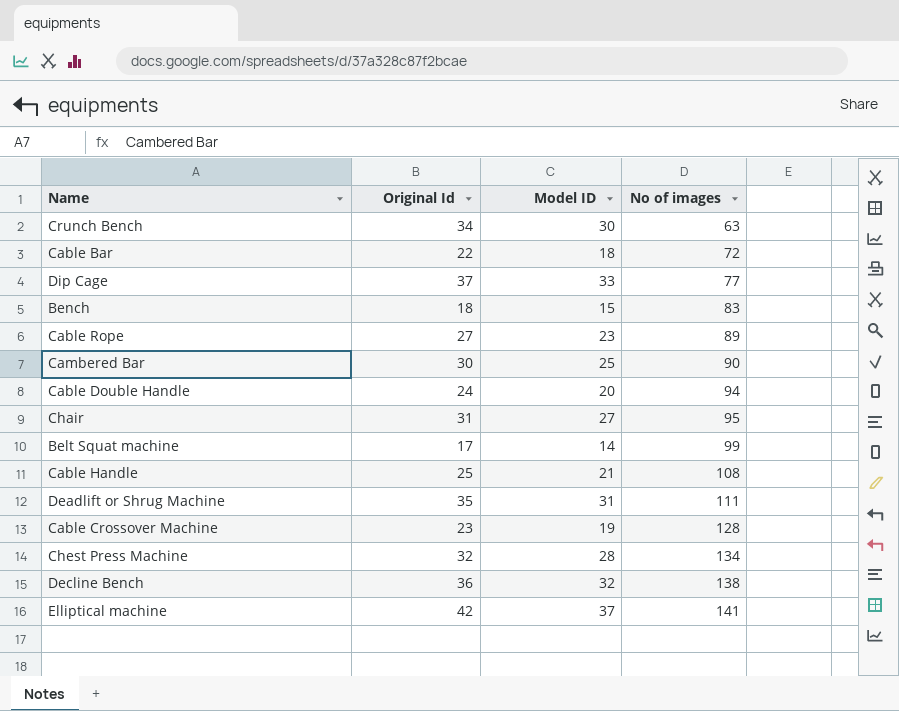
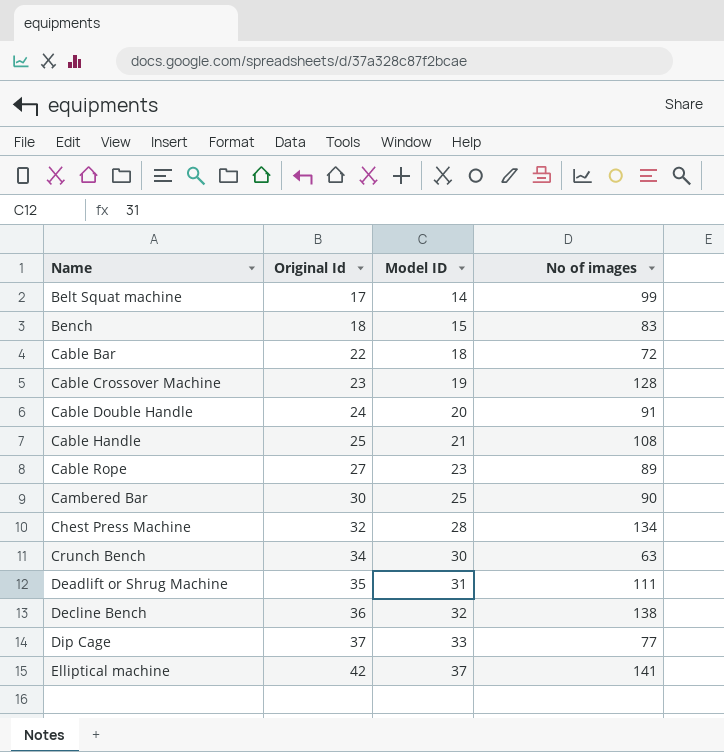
row order: No of images ascending -> Name ascending
row Chair: 31 | 27 | 95 -> none
Cable Double Handle | No of images: 94 -> 91

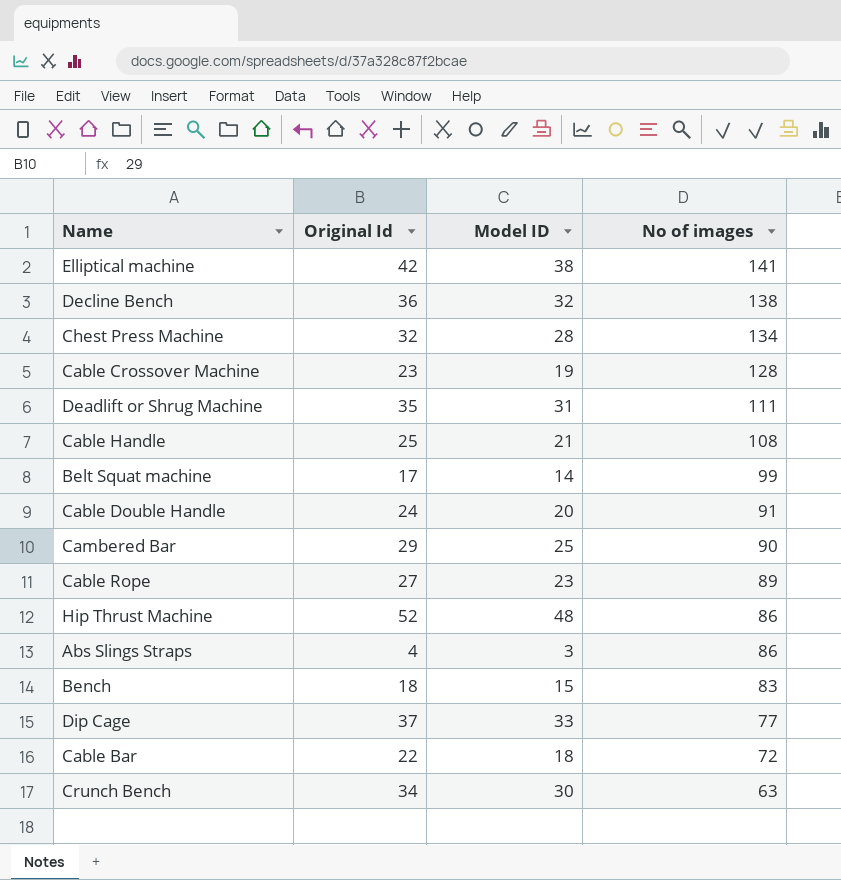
row order: Name ascending -> No of images descending
Elliptical machine | Model ID: 37 -> 38
Cambered Bar | Original Id: 30 -> 29
row Hip Thrust Machine: none -> 52 | 48 | 86
row Abs Slings Straps: none -> 4 | 3 | 86

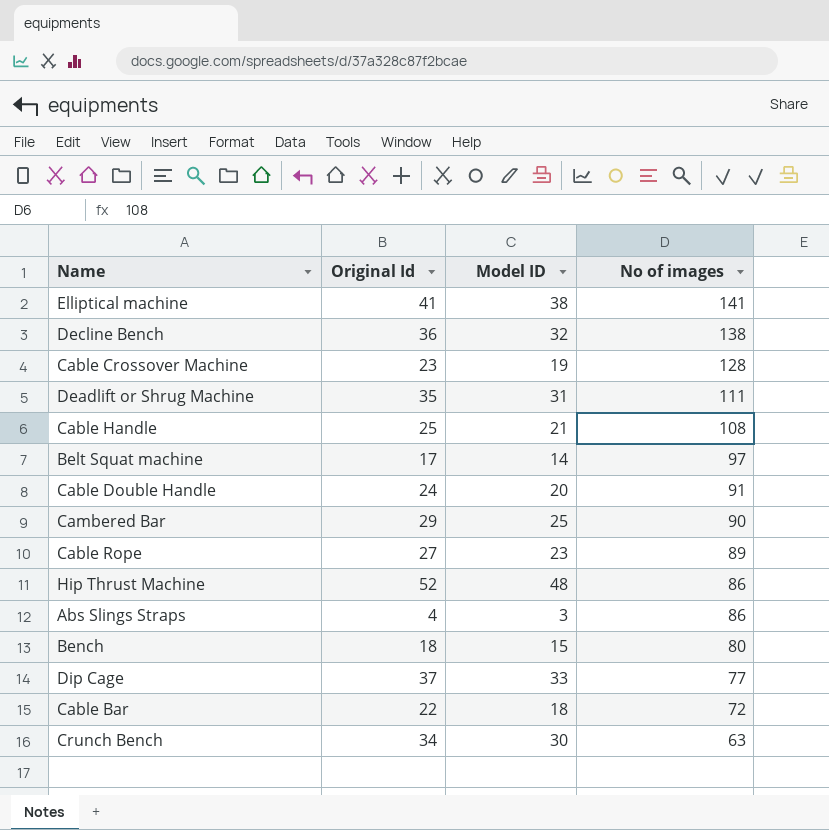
row Chest Press Machine: 32 | 28 | 134 -> none
Elliptical machine | Original Id: 42 -> 41
Belt Squat machine | No of images: 99 -> 97
Bench | No of images: 83 -> 80

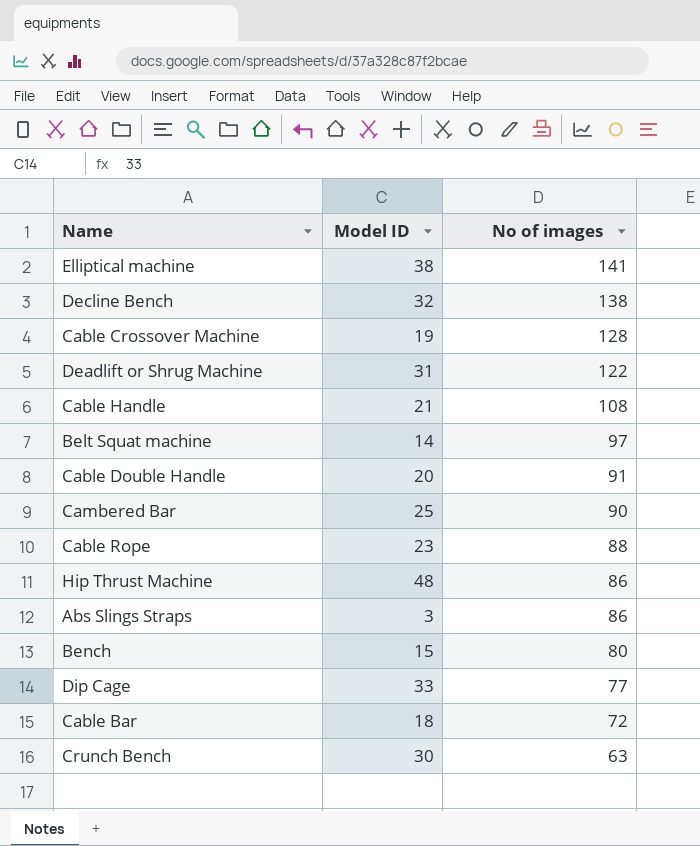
column Original Id | position: 2 -> none
Deadlift or Shrug Machine | No of images: 111 -> 122
Cable Rope | No of images: 89 -> 88

